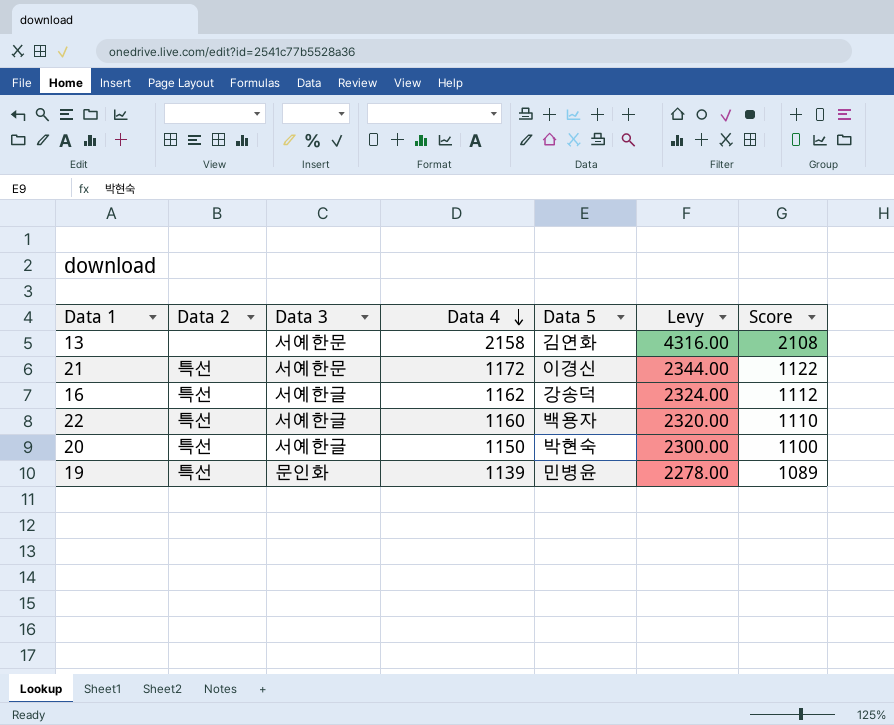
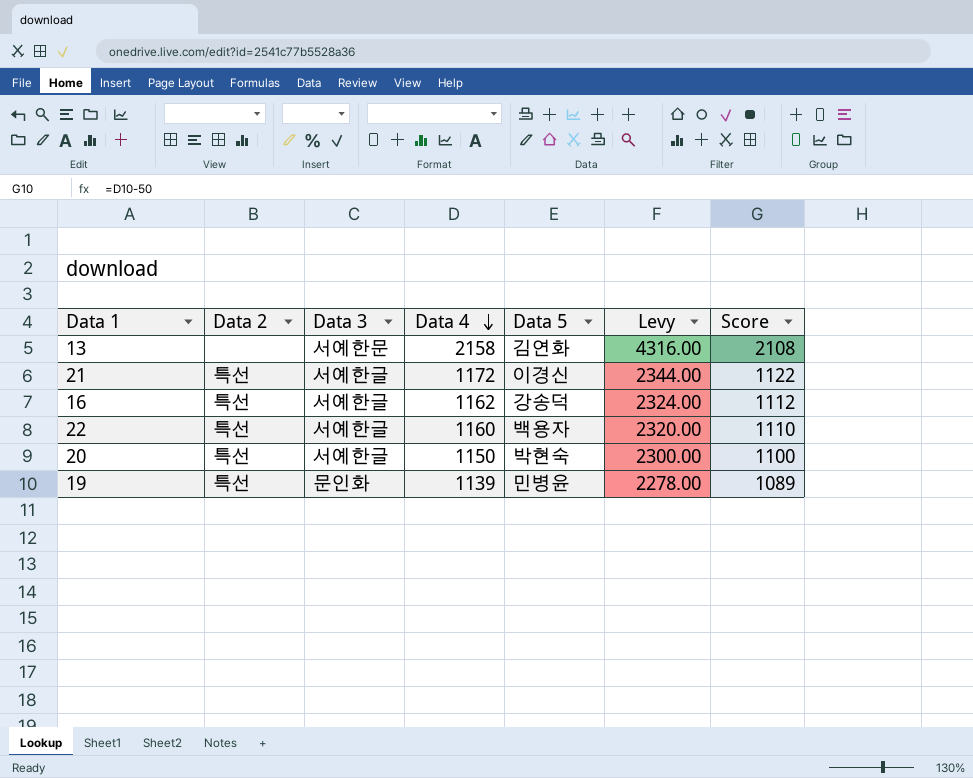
21 | Data 3: 서예한문 -> 서예한글

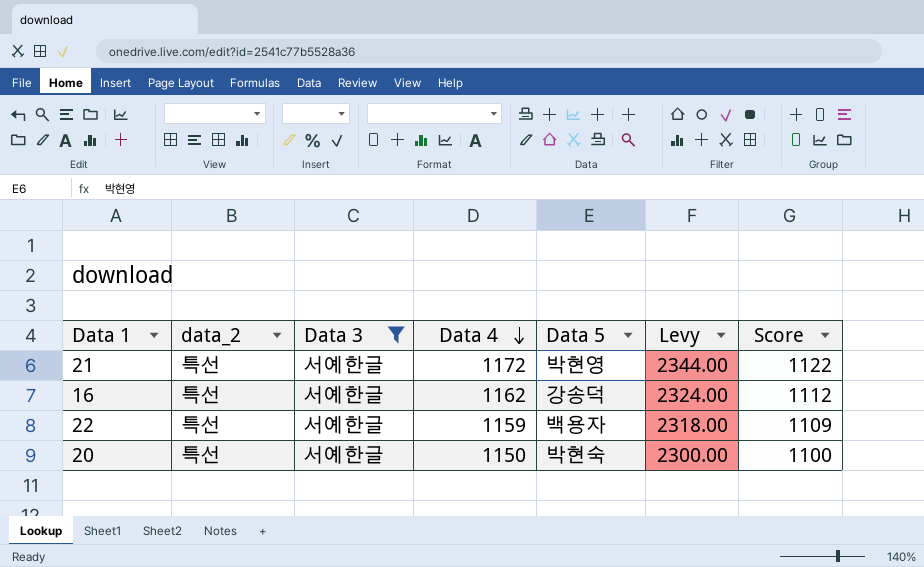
filter: none -> Data 3 = 서예한글
column name: Data 2 -> data_2
21 | Data 5: 이경신 -> 박현영
22 | Data 4: 1160 -> 1159
22 | Levy: 2320.00 -> 2318.00
22 | Score: 1110 -> 1109

